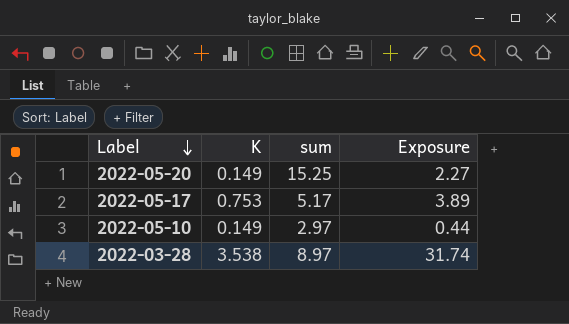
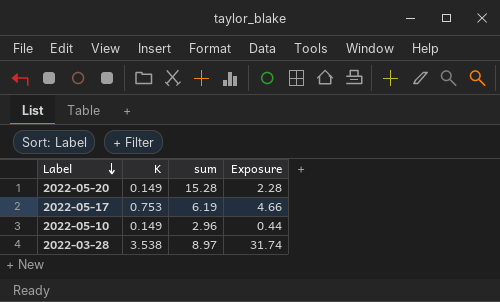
2022-05-20 | sum: 15.25 -> 15.28
2022-05-20 | Exposure: 2.27 -> 2.28
2022-05-17 | sum: 5.17 -> 6.19
2022-05-17 | Exposure: 3.89 -> 4.66
2022-05-10 | sum: 2.97 -> 2.96

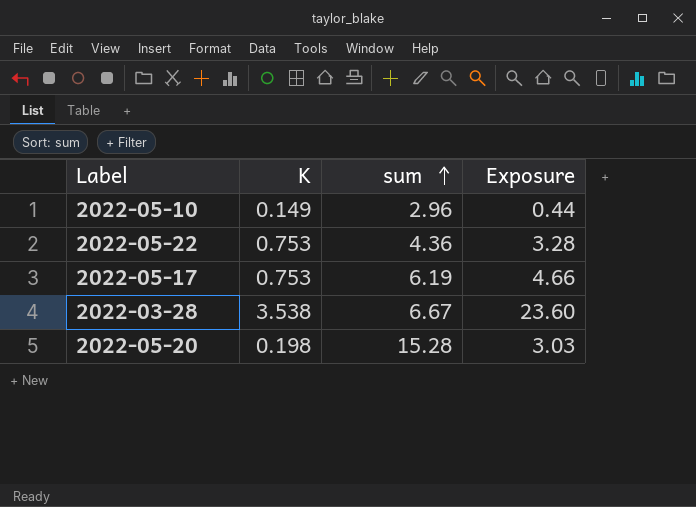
row order: Label descending -> sum ascending
row 2022-05-22: none -> 0.753 | 4.36 | 3.28
2022-03-28 | sum: 8.97 -> 6.67
2022-03-28 | Exposure: 31.74 -> 23.60
2022-05-20 | K: 0.149 -> 0.198
2022-05-20 | Exposure: 2.28 -> 3.03

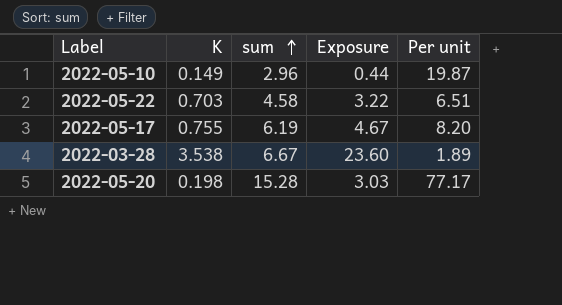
column Per unit | formula: none -> [sum] / [K]
2022-05-22 | K: 0.753 -> 0.703
2022-05-22 | sum: 4.36 -> 4.58
2022-05-22 | Exposure: 3.28 -> 3.22
2022-05-17 | K: 0.753 -> 0.755
2022-05-17 | Exposure: 4.66 -> 4.67

